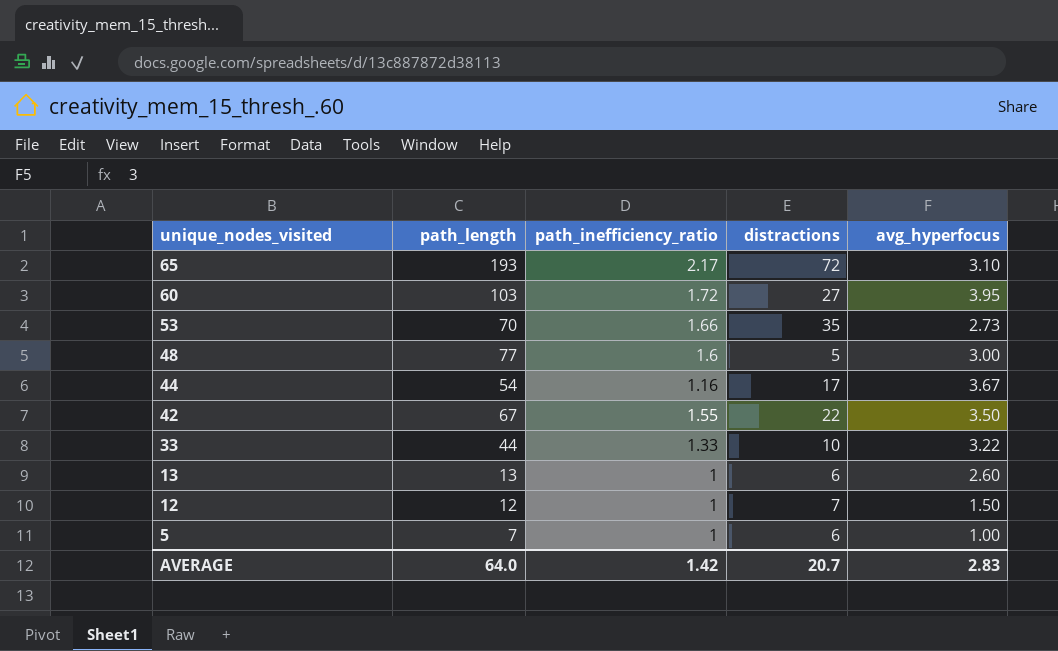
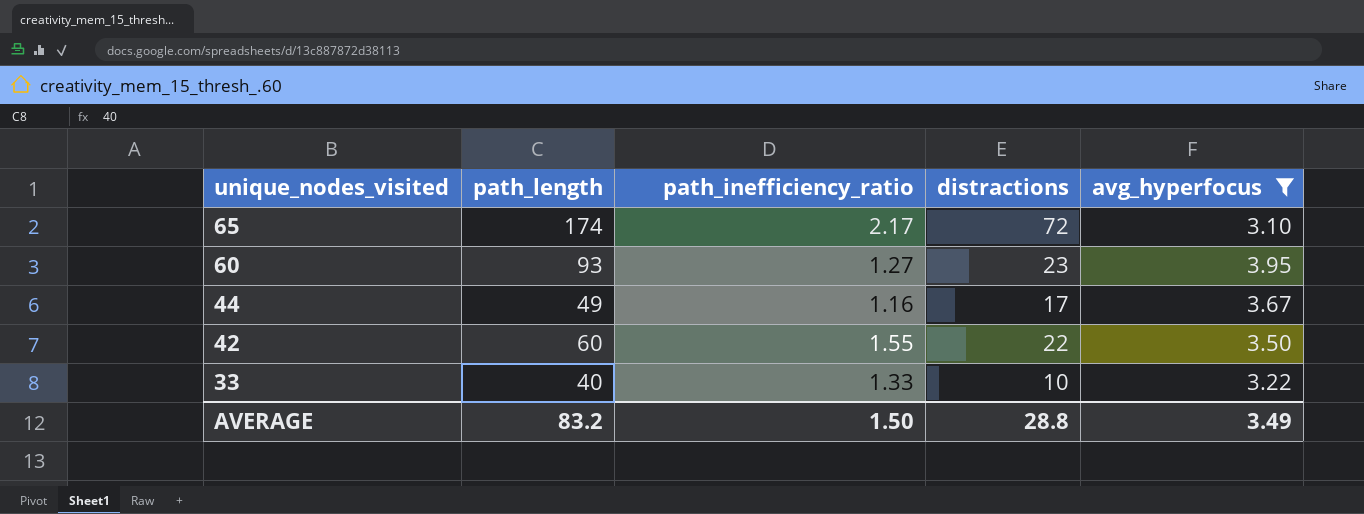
filter: none -> avg_hyperfocus >= 3.10
65 | path_length: 193 -> 174
60 | path_length: 103 -> 93
60 | path_inefficiency_ratio: 1.72 -> 1.27
60 | distractions: 27 -> 23
44 | path_length: 54 -> 49
42 | path_length: 67 -> 60
33 | path_length: 44 -> 40
AVERAGE | path_length: 64.0 -> 83.2
AVERAGE | path_inefficiency_ratio: 1.42 -> 1.50
AVERAGE | distractions: 20.7 -> 28.8
AVERAGE | avg_hyperfocus: 2.83 -> 3.49

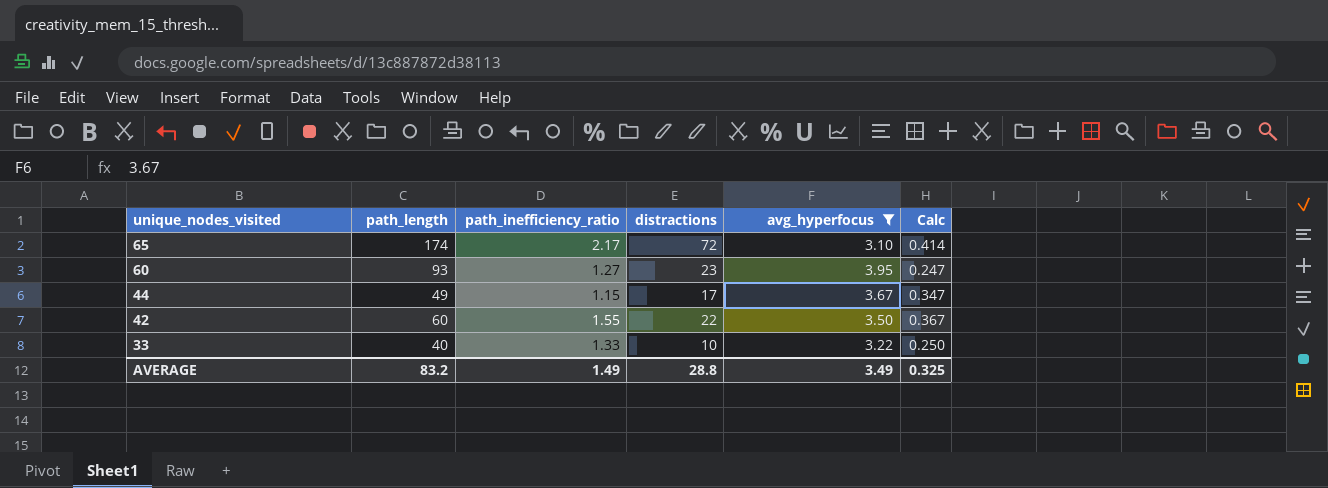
column Calc | formula: none -> [distractions] / [path_length]
44 | path_inefficiency_ratio: 1.16 -> 1.15
AVERAGE | path_inefficiency_ratio: 1.50 -> 1.49

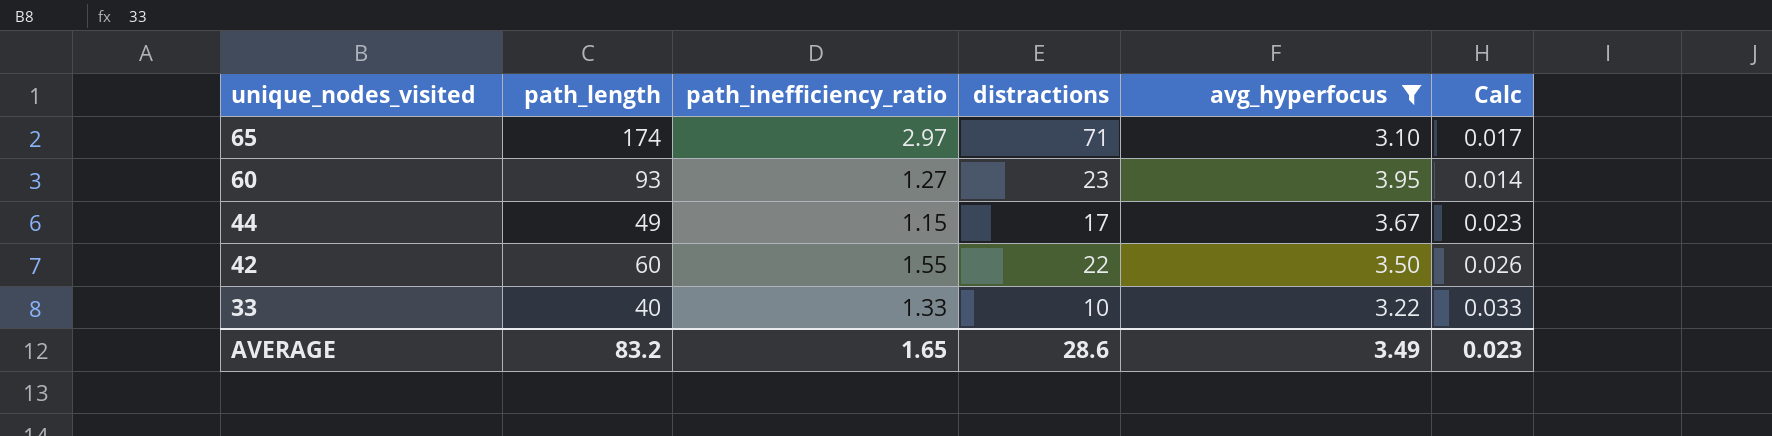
column Calc | formula: [distractions] / [path_length] -> [path_inefficiency_ratio] / [path_length]
65 | path_inefficiency_ratio: 2.17 -> 2.97
65 | distractions: 72 -> 71
AVERAGE | path_inefficiency_ratio: 1.49 -> 1.65
AVERAGE | distractions: 28.8 -> 28.6
AVERAGE | Calc: 0.325 -> 0.023

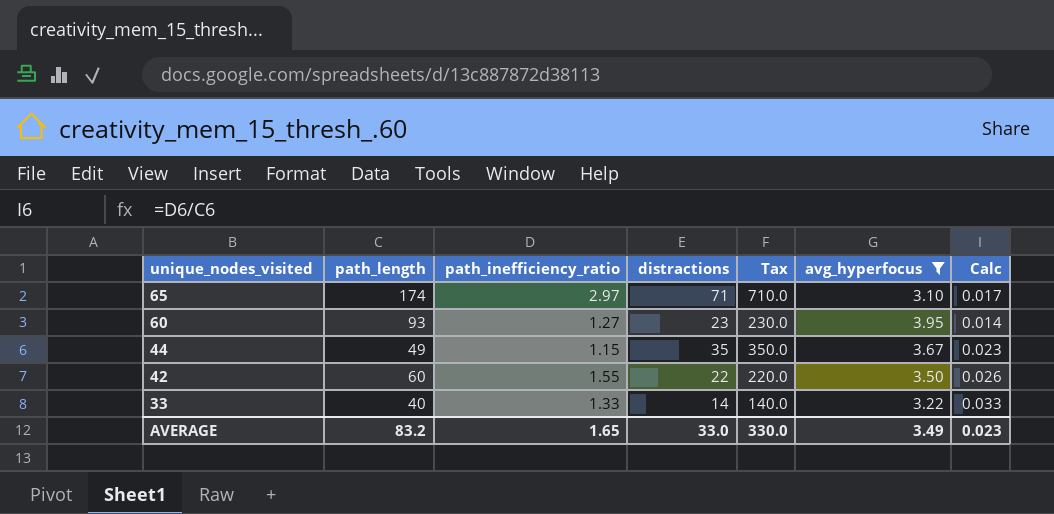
column Tax | formula: none -> [distractions] * 10
44 | distractions: 17 -> 35
33 | distractions: 10 -> 14
AVERAGE | distractions: 28.6 -> 33.0

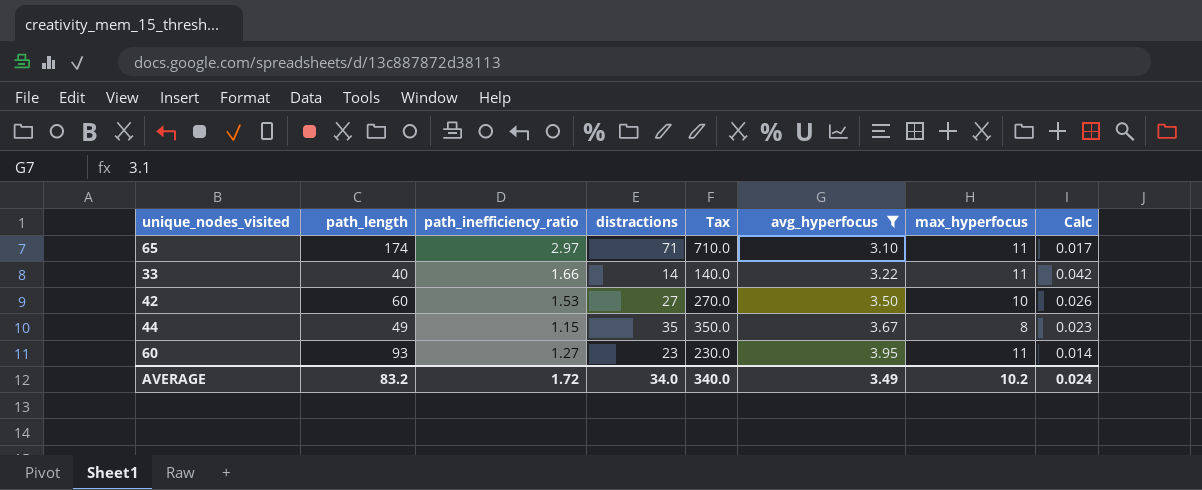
row order: unique_nodes_visited descending -> avg_hyperfocus ascending
column max_hyperfocus | position: none -> 7
33 | path_inefficiency_ratio: 1.33 -> 1.66
33 | Calc: 0.033 -> 0.042
42 | path_inefficiency_ratio: 1.55 -> 1.53
42 | distractions: 22 -> 27
42 | Tax: 220.0 -> 270.0
AVERAGE | path_inefficiency_ratio: 1.65 -> 1.72
AVERAGE | distractions: 33.0 -> 34.0
AVERAGE | Tax: 330.0 -> 340.0
AVERAGE | Calc: 0.023 -> 0.024

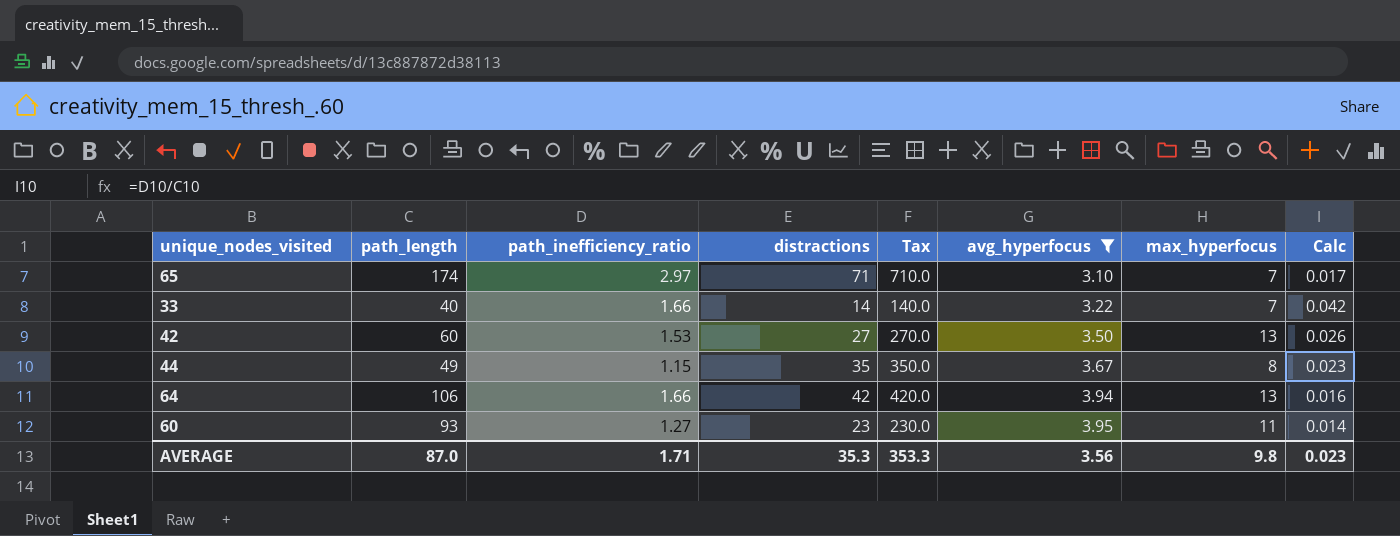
65 | max_hyperfocus: 11 -> 7
33 | max_hyperfocus: 11 -> 7
42 | max_hyperfocus: 10 -> 13
row 64: none -> 106 | 1.66 | 42 | 420.0 | 3.94 | 13 | 0.016
AVERAGE | path_length: 83.2 -> 87.0
AVERAGE | path_inefficiency_ratio: 1.72 -> 1.71
AVERAGE | distractions: 34.0 -> 35.3
AVERAGE | Tax: 340.0 -> 353.3
AVERAGE | avg_hyperfocus: 3.49 -> 3.56
AVERAGE | max_hyperfocus: 10.2 -> 9.8
AVERAGE | Calc: 0.024 -> 0.023

